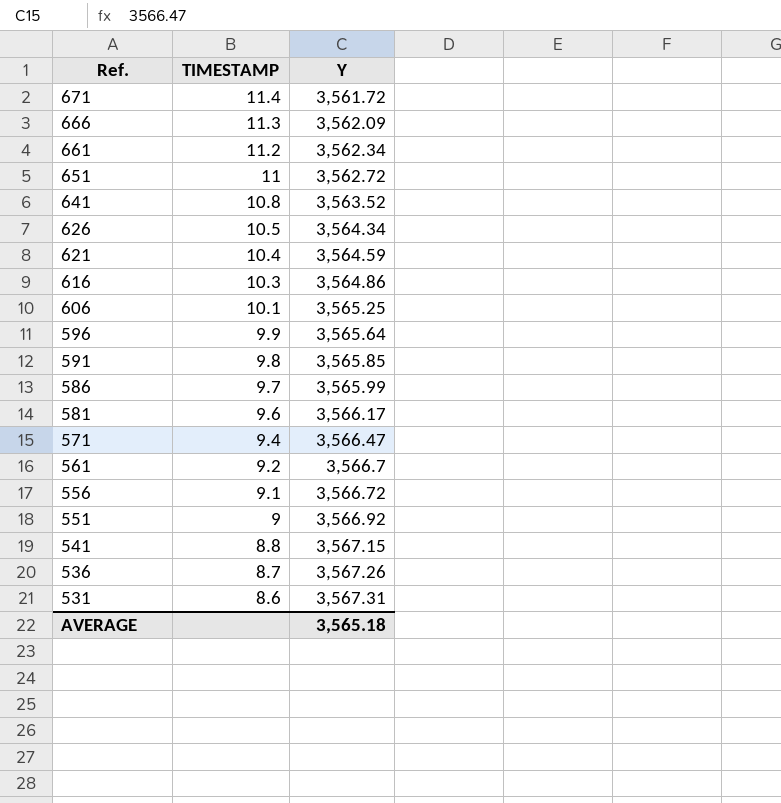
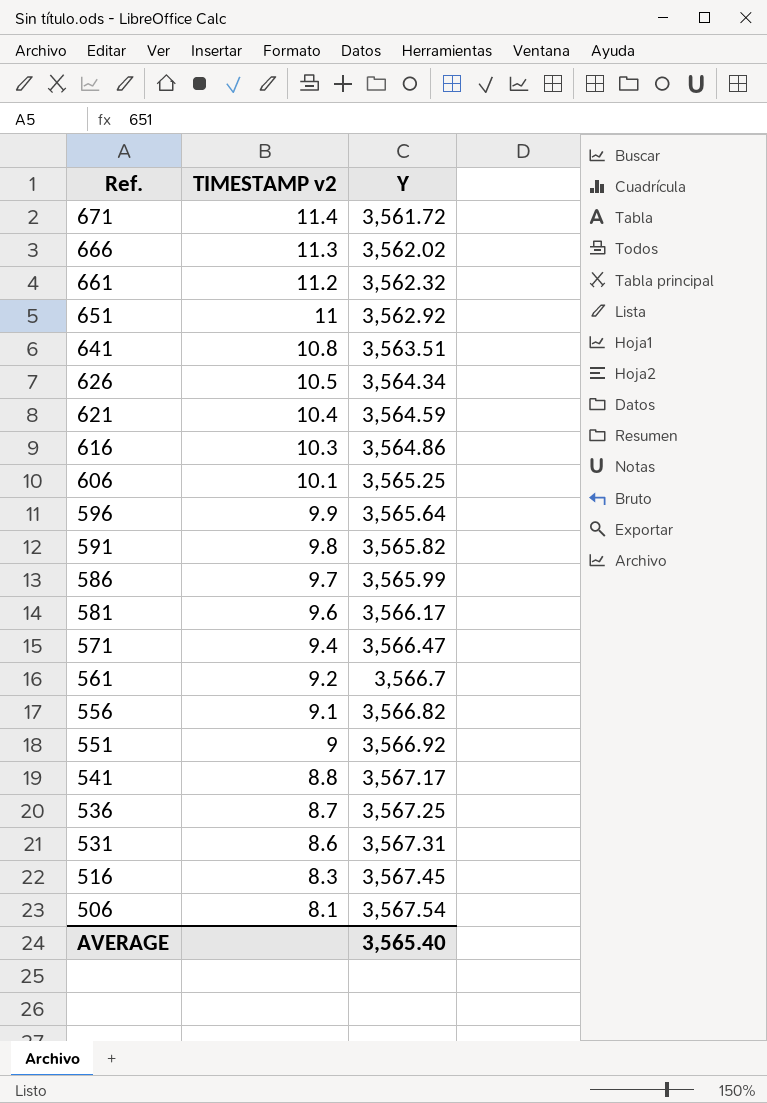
column name: TIMESTAMP -> TIMESTAMP v2
666 | Y: 3,562.09 -> 3,562.02
661 | Y: 3,562.34 -> 3,562.32
651 | Y: 3,562.72 -> 3,562.92
641 | Y: 3,563.52 -> 3,563.51
591 | Y: 3,565.85 -> 3,565.82
556 | Y: 3,566.72 -> 3,566.82
541 | Y: 3,567.15 -> 3,567.17
536 | Y: 3,567.26 -> 3,567.25
row 516: none -> 8.3 | 3,567.45
row 506: none -> 8.1 | 3,567.54
AVERAGE | Y: 3,565.18 -> 3,565.40

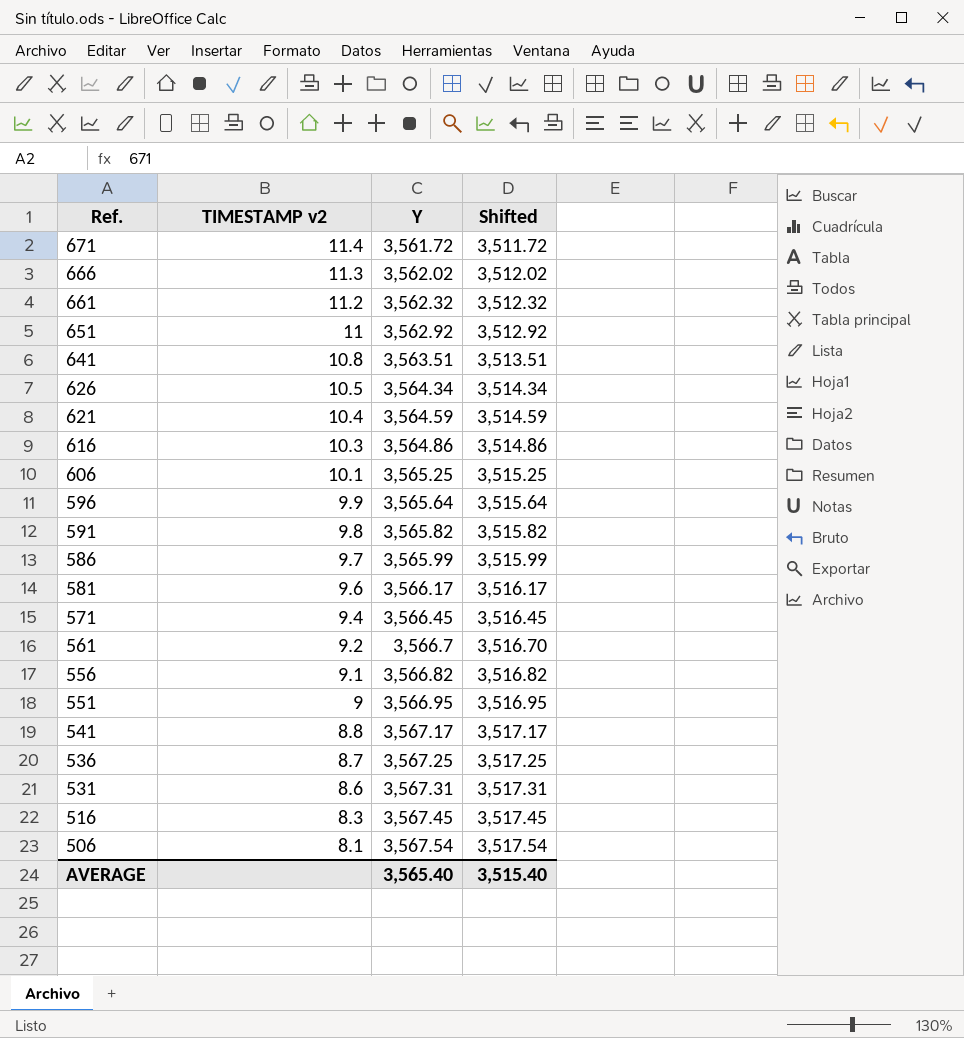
column Shifted | formula: none -> [Y] - 50
571 | Y: 3,566.47 -> 3,566.45
551 | Y: 3,566.92 -> 3,566.95

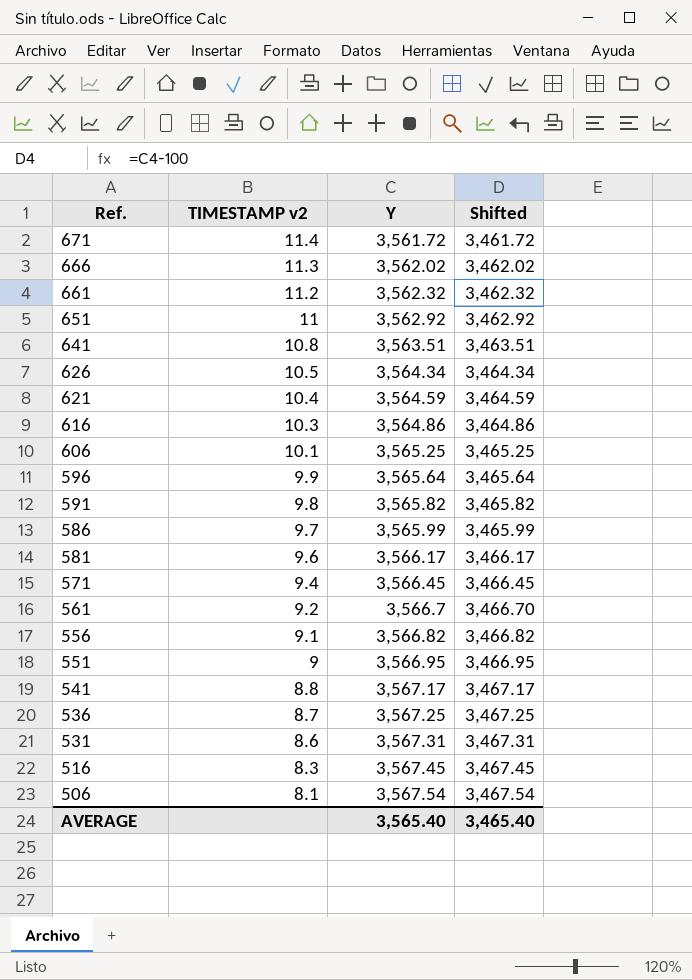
column Shifted | formula: [Y] - 50 -> [Y] - 100
AVERAGE | Shifted: 3,515.40 -> 3,465.40

